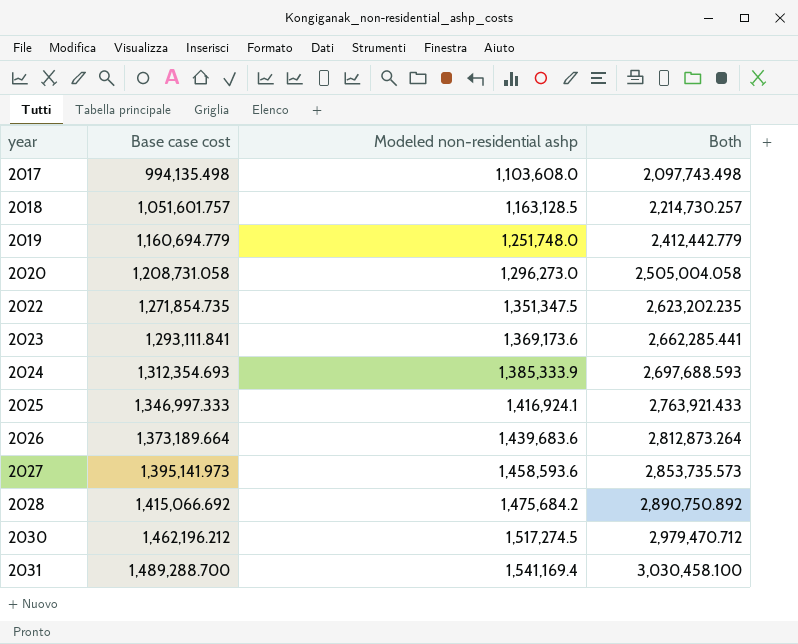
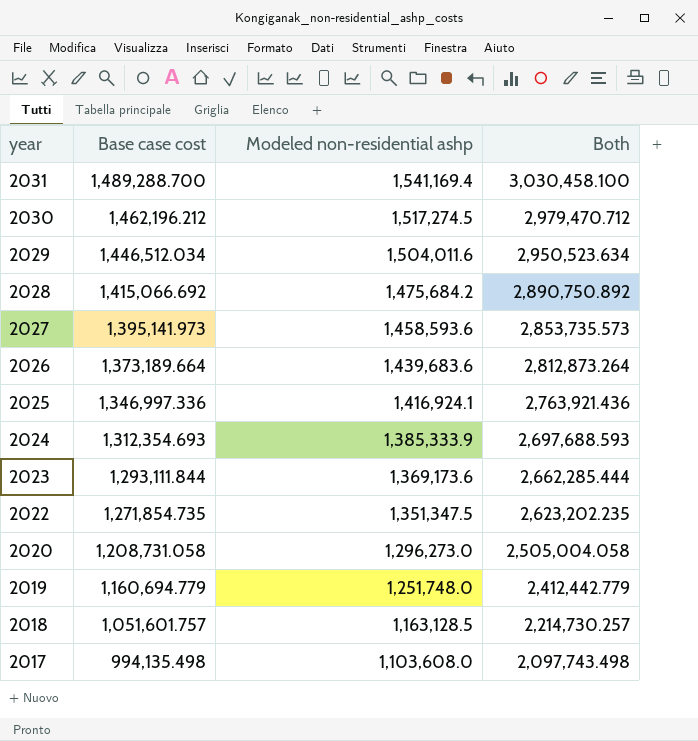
row order: year ascending -> year descending
row 2029: none -> 1,446,512.034 | 1,504,011.6 | 2,950,523.634
2025 | Base case cost: 1,346,997.333 -> 1,346,997.336
2025 | Both: 2,763,921.433 -> 2,763,921.436
2023 | Base case cost: 1,293,111.841 -> 1,293,111.844
2023 | Both: 2,662,285.441 -> 2,662,285.444

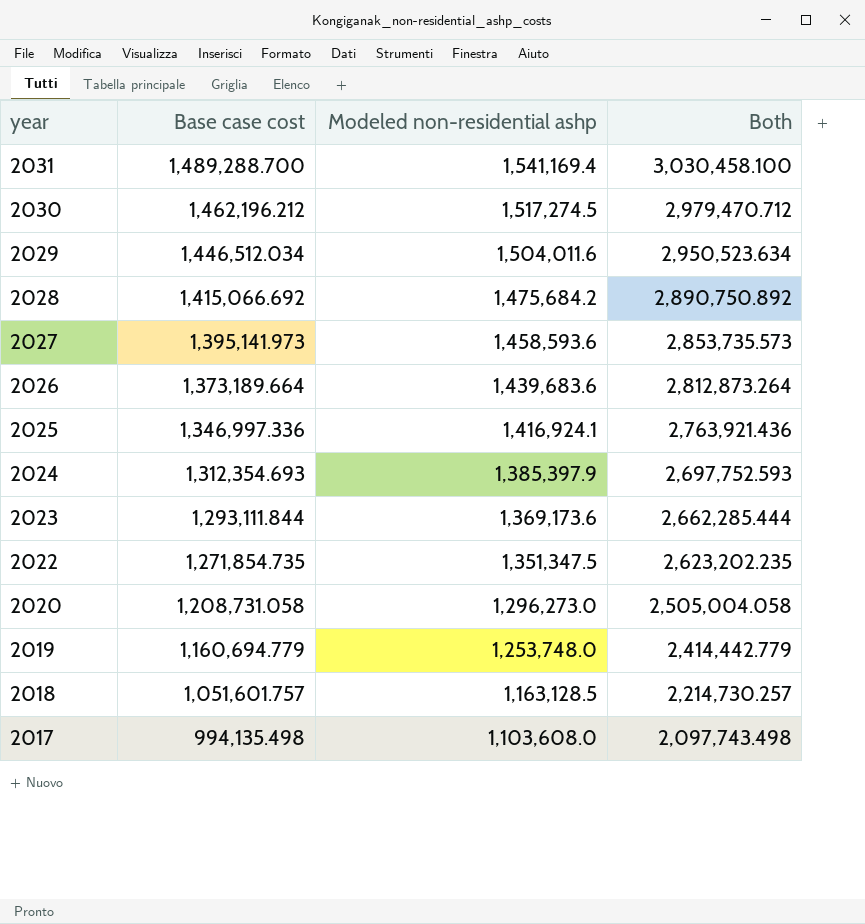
2024 | Modeled non-residential ashp: 1,385,333.9 -> 1,385,397.9
2024 | Both: 2,697,688.593 -> 2,697,752.593
2019 | Modeled non-residential ashp: 1,251,748.0 -> 1,253,748.0
2019 | Both: 2,412,442.779 -> 2,414,442.779

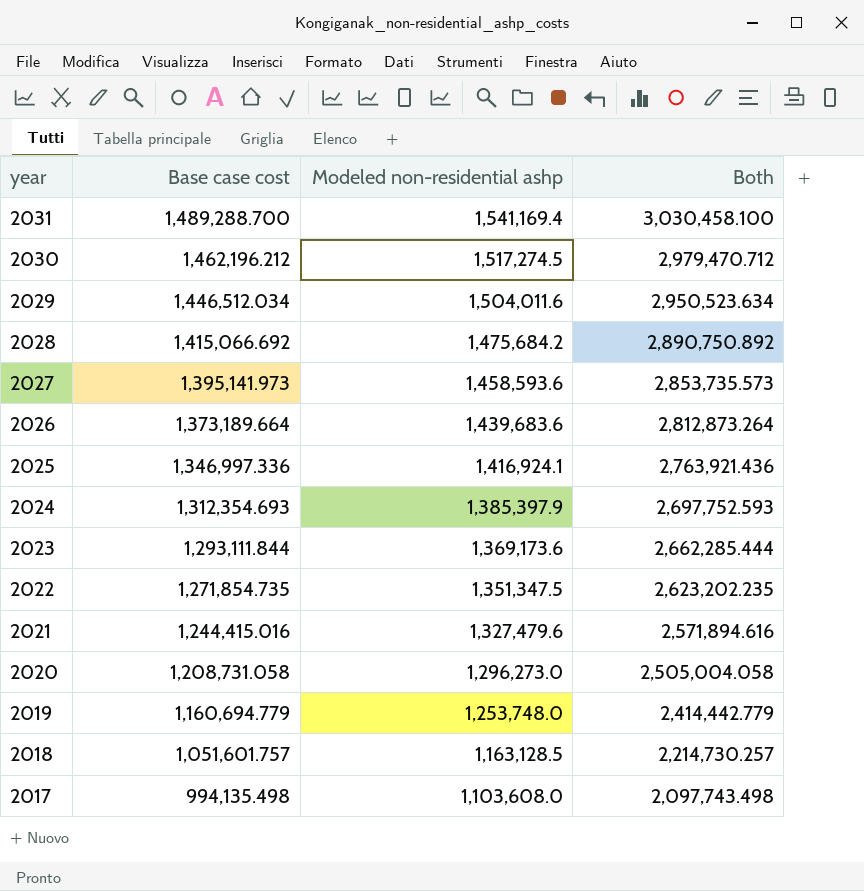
row 2021: none -> 1,244,415.016 | 1,327,479.6 | 2,571,894.616

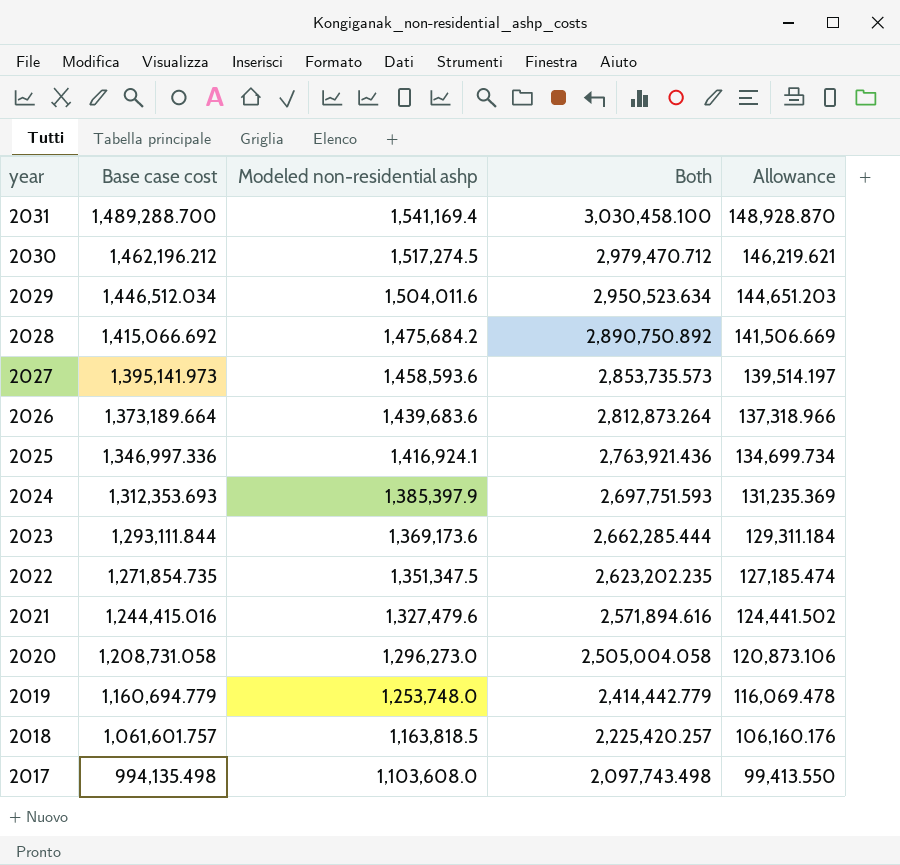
column Allowance | formula: none -> [Base case cost] * 0.1
2024 | Base case cost: 1,312,354.693 -> 1,312,353.693
2024 | Both: 2,697,752.593 -> 2,697,751.593
2018 | Base case cost: 1,051,601.757 -> 1,061,601.757
2018 | Modeled non-residential ashp: 1,163,128.5 -> 1,163,818.5
2018 | Both: 2,214,730.257 -> 2,225,420.257

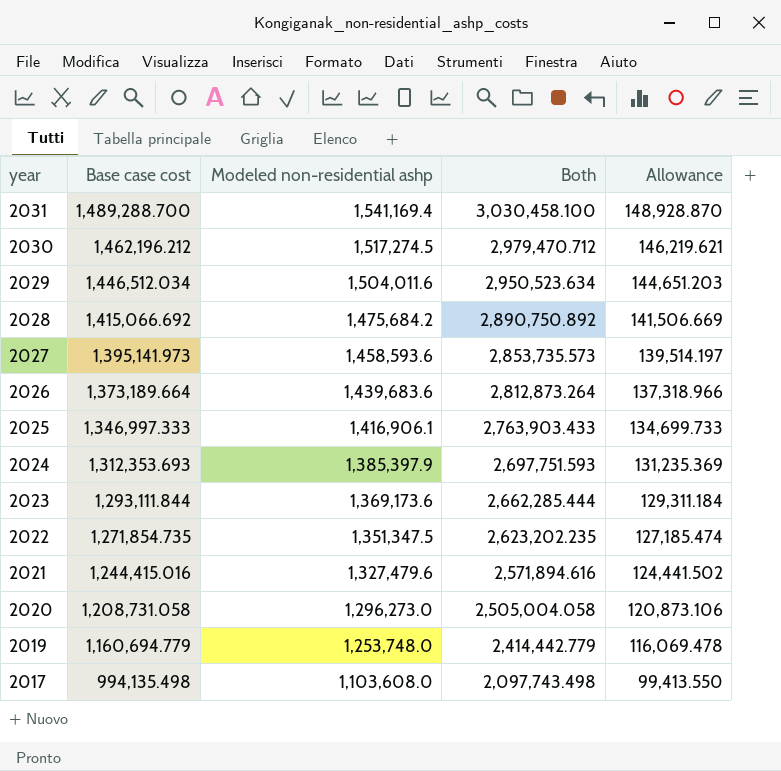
row 2018: 1,061,601.757 | 1,163,818.5 | 2,225,420.257 | 106,160.176 -> none
2025 | Base case cost: 1,346,997.336 -> 1,346,997.333
2025 | Modeled non-residential ashp: 1,416,924.1 -> 1,416,906.1
2025 | Both: 2,763,921.436 -> 2,763,903.433
2025 | Allowance: 134,699.734 -> 134,699.733

